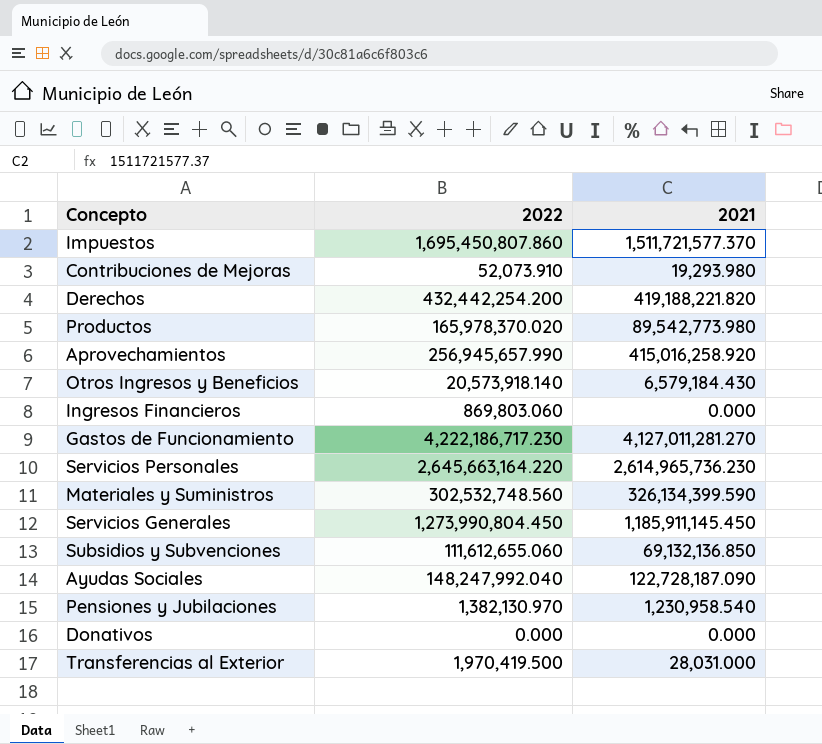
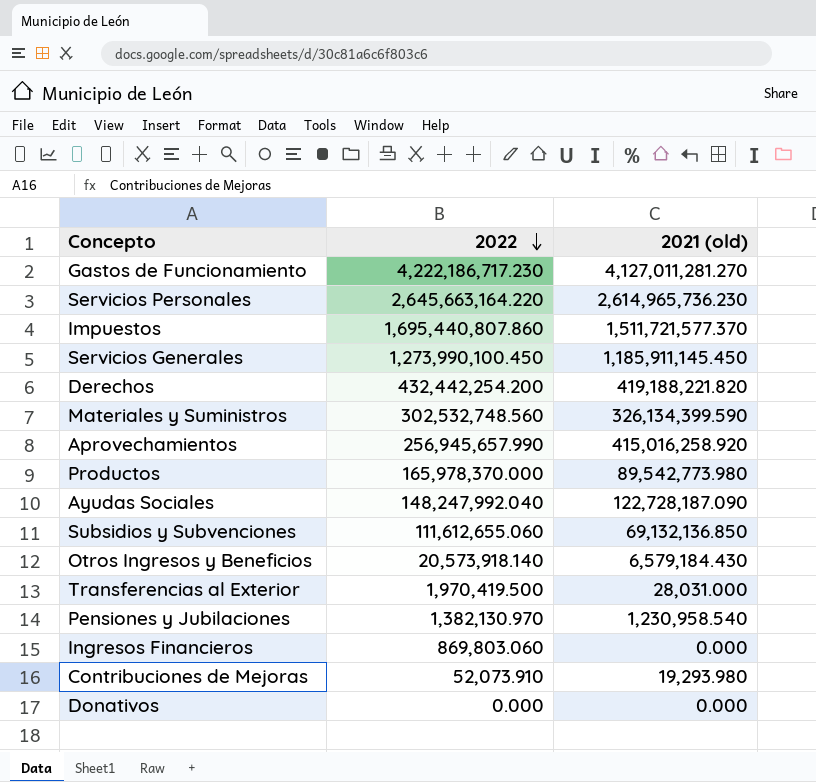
row order: none -> 2022 descending
column name: 2021 -> 2021 (old)
Impuestos | 2022: 1,695,450,807.860 -> 1,695,440,807.860
Servicios Generales | 2022: 1,273,990,804.450 -> 1,273,990,100.450
Productos | 2022: 165,978,370.020 -> 165,978,370.000

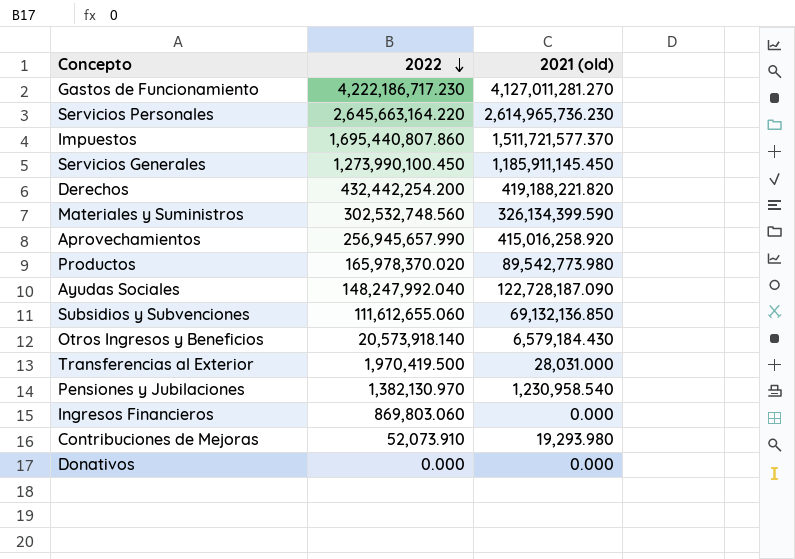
Productos | 2022: 165,978,370.000 -> 165,978,370.020

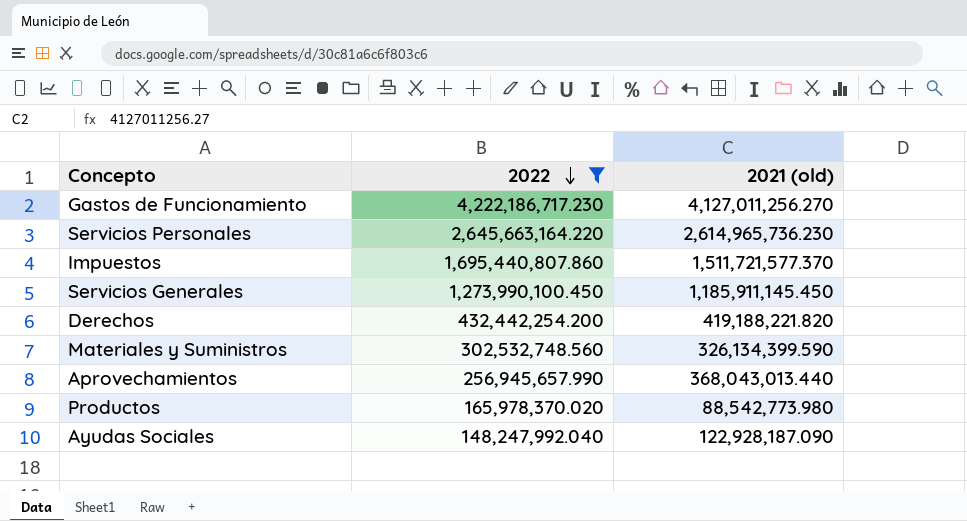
filter: none -> 2022 >= 148,247,992.040
Gastos de Funcionamiento | 2021 (old): 4,127,011,281.270 -> 4,127,011,256.270
Aprovechamientos | 2021 (old): 415,016,258.920 -> 368,043,013.440
Productos | 2021 (old): 89,542,773.980 -> 88,542,773.980
Ayudas Sociales | 2021 (old): 122,728,187.090 -> 122,928,187.090

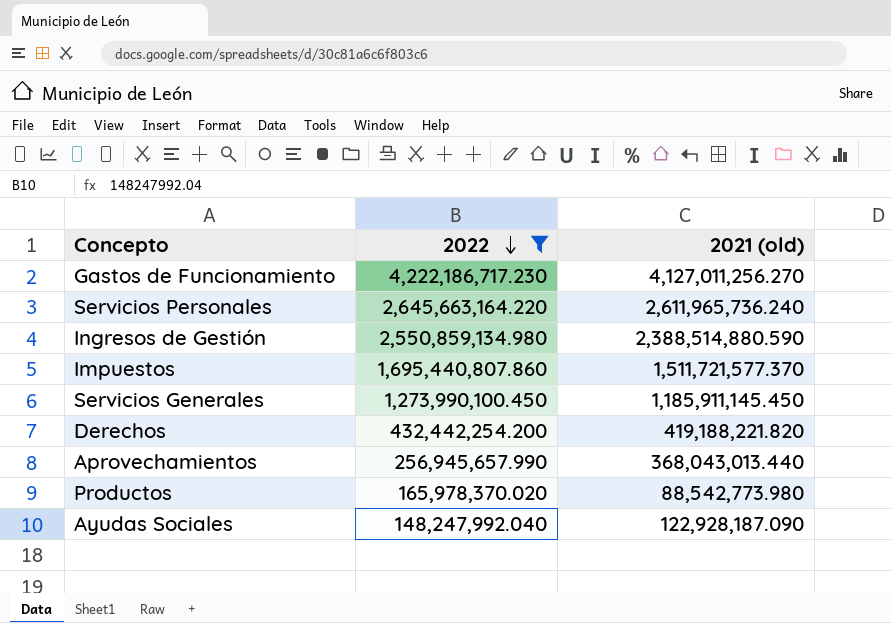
row Materiales y Suministros: 302,532,748.560 | 326,134,399.590 -> none
Servicios Personales | 2021 (old): 2,614,965,736.230 -> 2,611,965,736.240
row Ingresos de Gestión: none -> 2,550,859,134.980 | 2,388,514,880.590

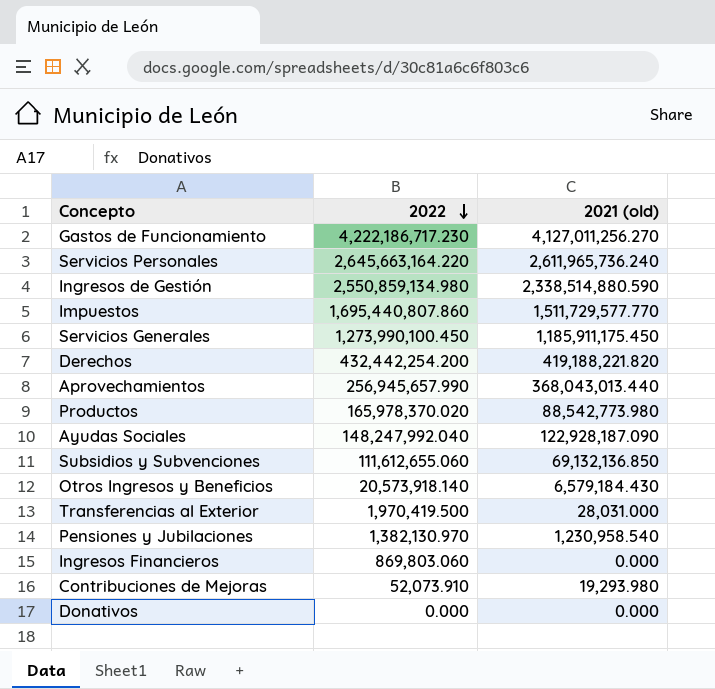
filter: 2022 >= 148,247,992.040 -> none
Ingresos de Gestión | 2021 (old): 2,388,514,880.590 -> 2,338,514,880.590
Impuestos | 2021 (old): 1,511,721,577.370 -> 1,511,729,577.770
Servicios Generales | 2021 (old): 1,185,911,145.450 -> 1,185,911,175.450

